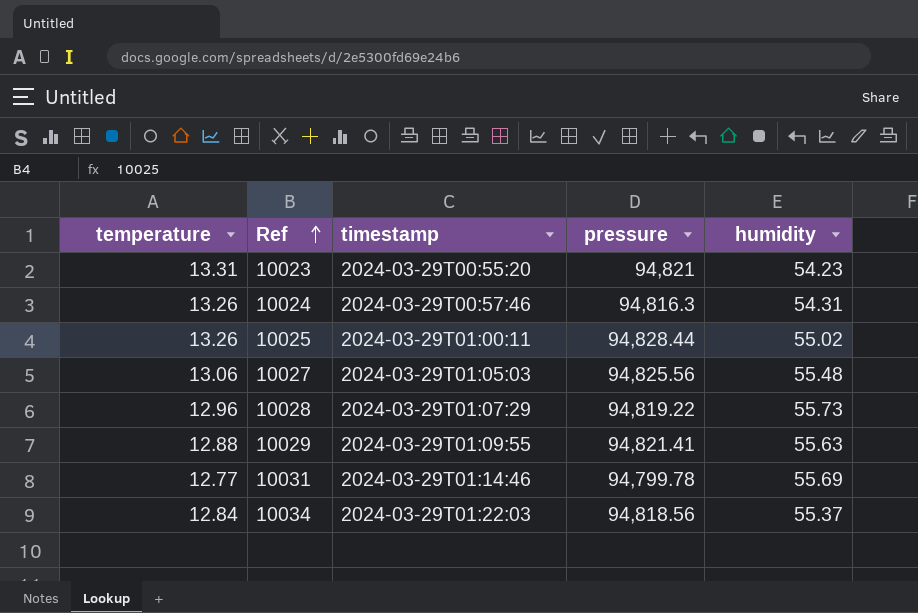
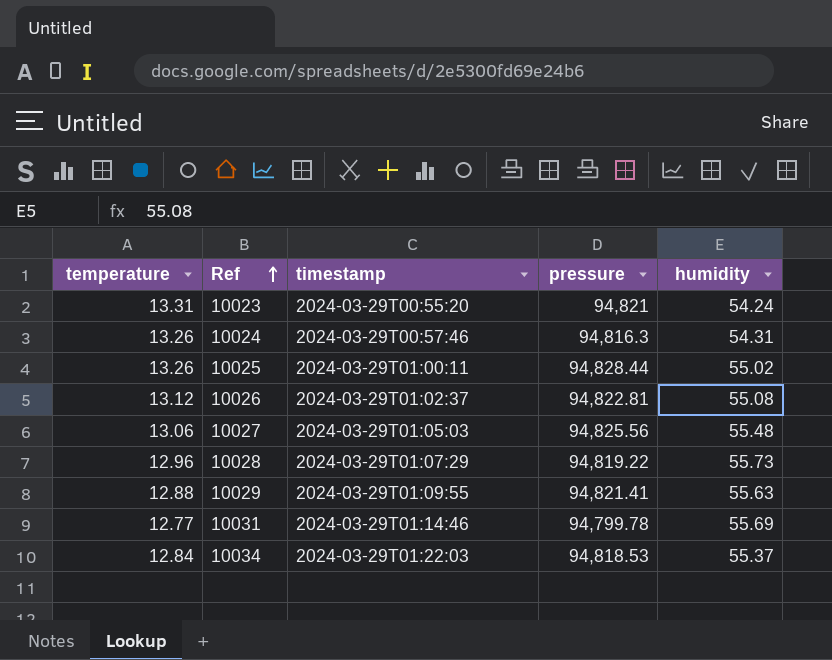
10023 | humidity: 54.23 -> 54.24
row 10026: none -> 13.12 | 2024-03-29T01:02:37 | 94,822.81 | 55.08
10034 | pressure: 94,818.56 -> 94,818.53

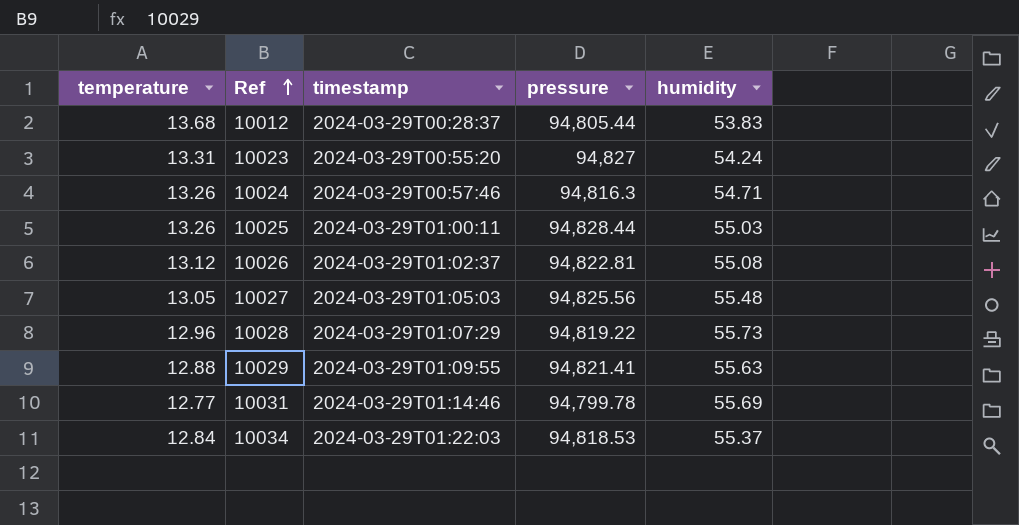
row 10012: none -> 13.68 | 2024-03-29T00:28:37 | 94,805.44 | 53.83
10023 | pressure: 94,821 -> 94,827
10024 | humidity: 54.31 -> 54.71
10025 | humidity: 55.02 -> 55.03
10027 | temperature: 13.06 -> 13.05

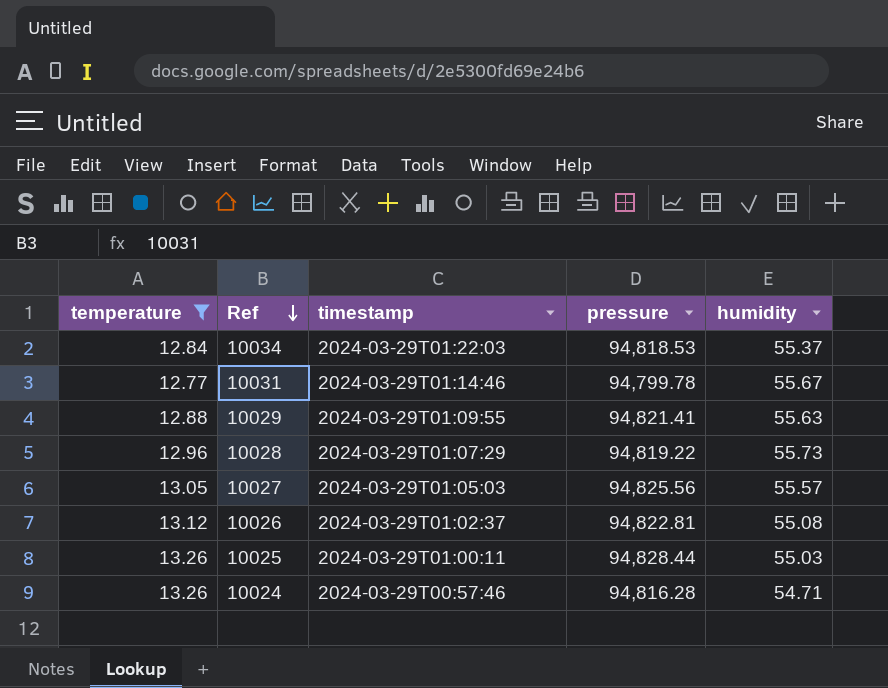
filter: none -> temperature <= 13.26
row order: Ref ascending -> Ref descending
10031 | humidity: 55.69 -> 55.67
10027 | humidity: 55.48 -> 55.57
10024 | pressure: 94,816.3 -> 94,816.28

